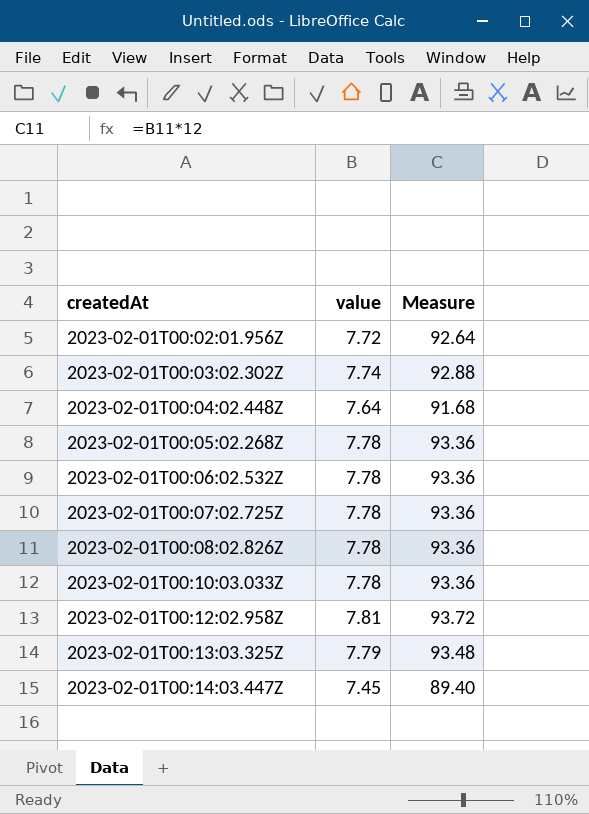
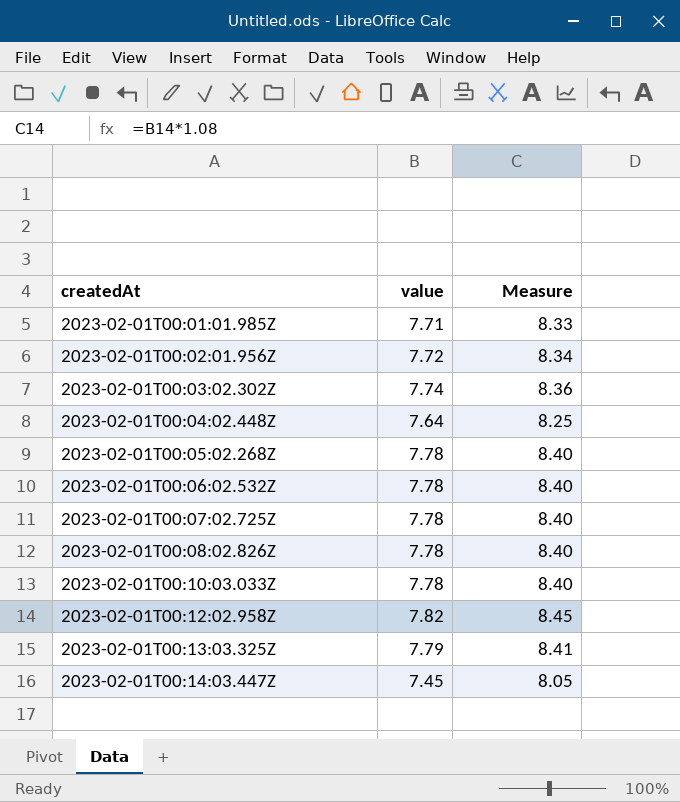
column Measure | formula: [value] * 12 -> [value] * 1.08
row 2023-02-01T00:01:01.985Z: none -> 7.71 | 8.33
2023-02-01T00:12:02.958Z | value: 7.81 -> 7.82

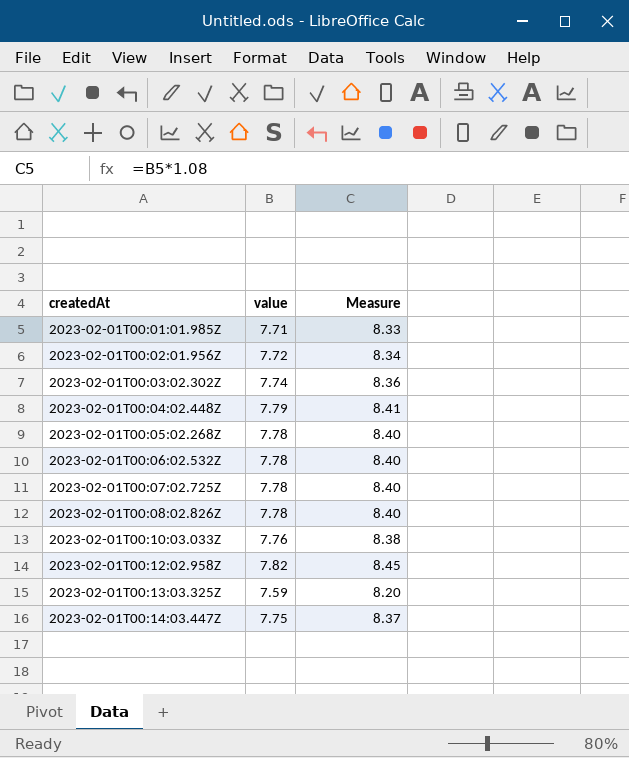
2023-02-01T00:04:02.448Z | value: 7.64 -> 7.79
2023-02-01T00:04:02.448Z | Measure: 8.25 -> 8.41
2023-02-01T00:10:03.033Z | value: 7.78 -> 7.76
2023-02-01T00:10:03.033Z | Measure: 8.40 -> 8.38
2023-02-01T00:13:03.325Z | value: 7.79 -> 7.59
2023-02-01T00:13:03.325Z | Measure: 8.41 -> 8.20
2023-02-01T00:14:03.447Z | value: 7.45 -> 7.75
2023-02-01T00:14:03.447Z | Measure: 8.05 -> 8.37

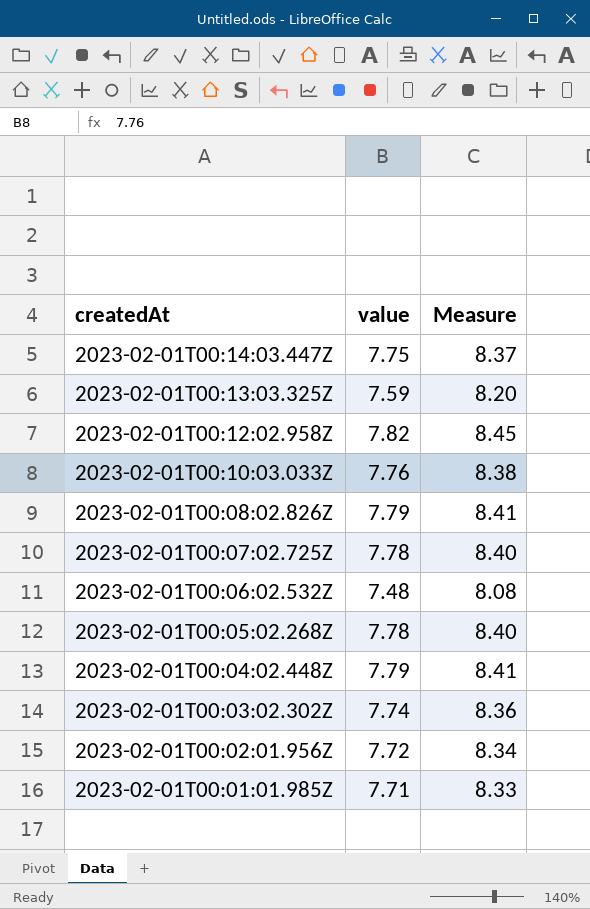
row order: createdAt ascending -> createdAt descending
2023-02-01T00:08:02.826Z | value: 7.78 -> 7.79
2023-02-01T00:08:02.826Z | Measure: 8.40 -> 8.41
2023-02-01T00:06:02.532Z | value: 7.78 -> 7.48
2023-02-01T00:06:02.532Z | Measure: 8.40 -> 8.08

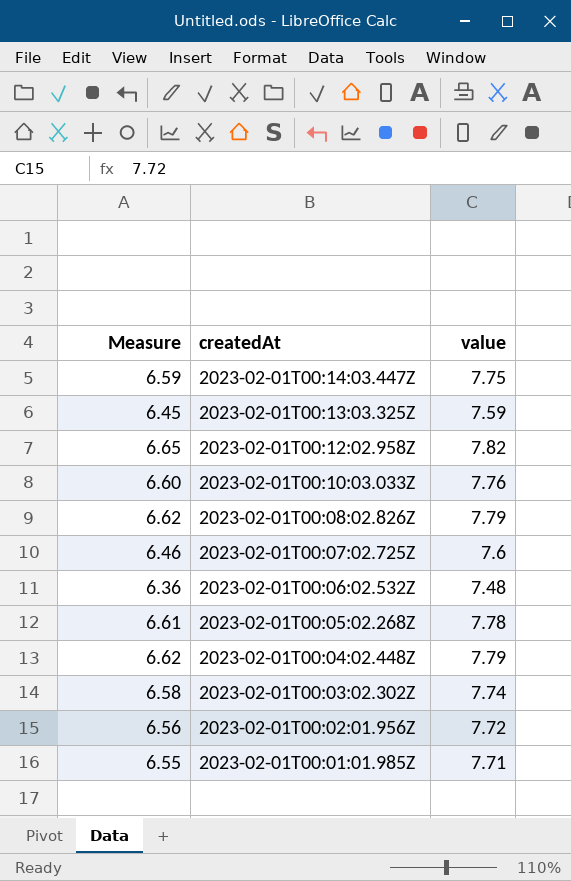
column Measure | formula: [value] * 1.08 -> [value] * 0.85
column Measure | position: 3 -> 1
2023-02-01T00:07:02.725Z | value: 7.78 -> 7.6

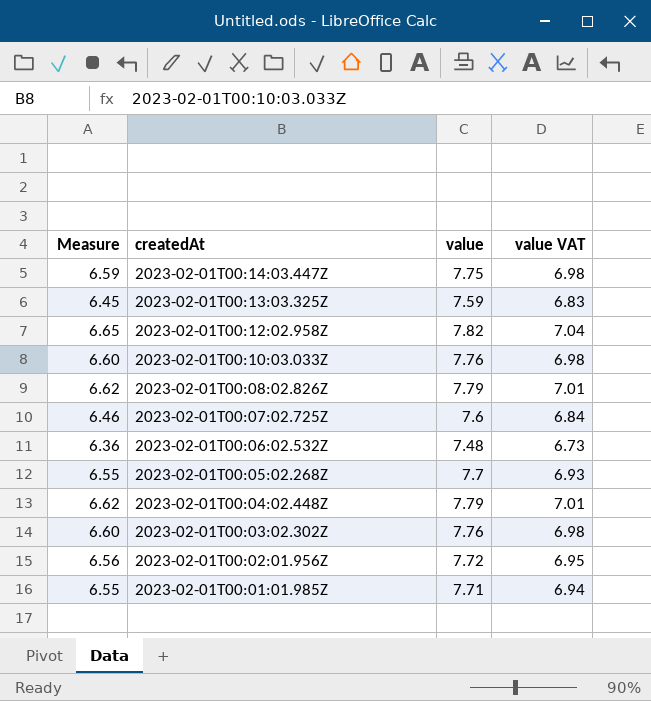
column value VAT | formula: none -> [value] * 0.9
2023-02-01T00:05:02.268Z | Measure: 6.61 -> 6.55
2023-02-01T00:05:02.268Z | value: 7.78 -> 7.7
2023-02-01T00:03:02.302Z | Measure: 6.58 -> 6.60
2023-02-01T00:03:02.302Z | value: 7.74 -> 7.76

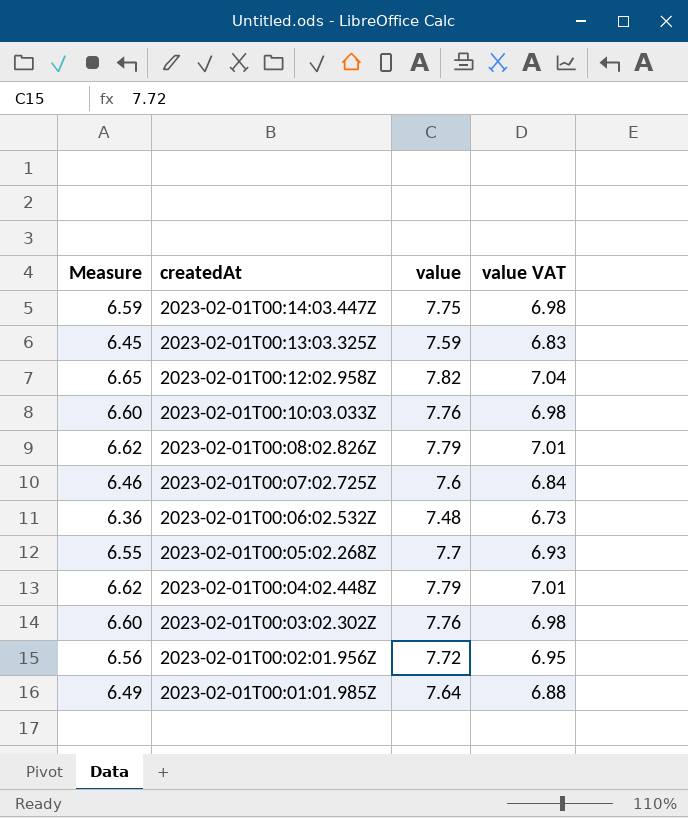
2023-02-01T00:01:01.985Z | Measure: 6.55 -> 6.49
2023-02-01T00:01:01.985Z | value: 7.71 -> 7.64
2023-02-01T00:01:01.985Z | value VAT: 6.94 -> 6.88

